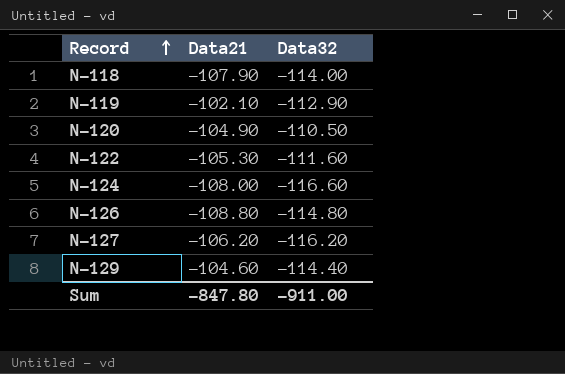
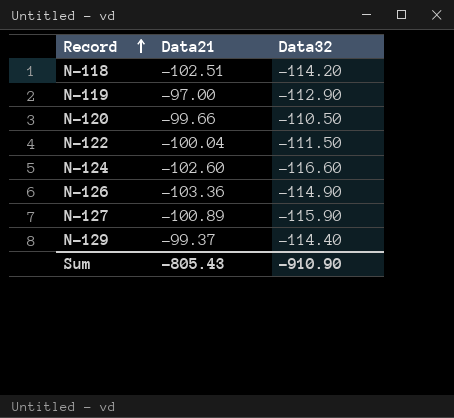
N-118 | Data21: -107.90 -> -102.51
N-118 | Data32: -114.00 -> -114.20
N-119 | Data21: -102.10 -> -97.00
N-120 | Data21: -104.90 -> -99.66
N-122 | Data21: -105.30 -> -100.04
N-122 | Data32: -111.60 -> -111.50
N-124 | Data21: -108.00 -> -102.60
N-126 | Data21: -108.80 -> -103.36
N-126 | Data32: -114.80 -> -114.90
N-127 | Data21: -106.20 -> -100.89
N-127 | Data32: -116.20 -> -115.90
N-129 | Data21: -104.60 -> -99.37
Sum | Data21: -847.80 -> -805.43
Sum | Data32: -911.00 -> -910.90

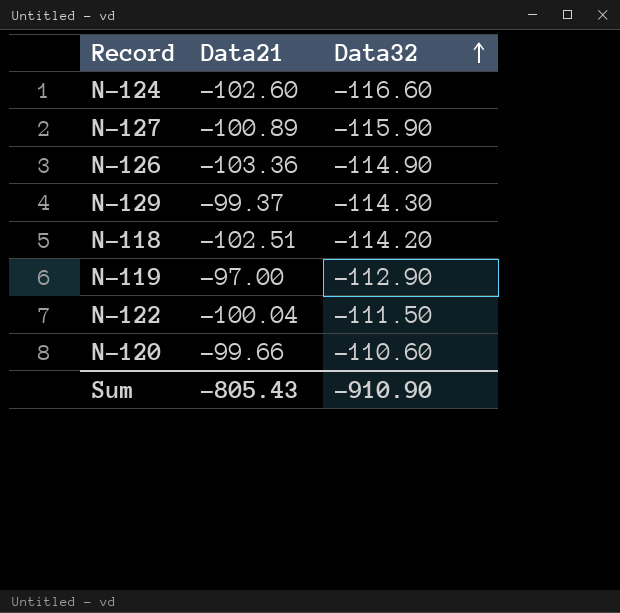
row order: Record ascending -> Data32 ascending
N-129 | Data32: -114.40 -> -114.30
N-120 | Data32: -110.50 -> -110.60

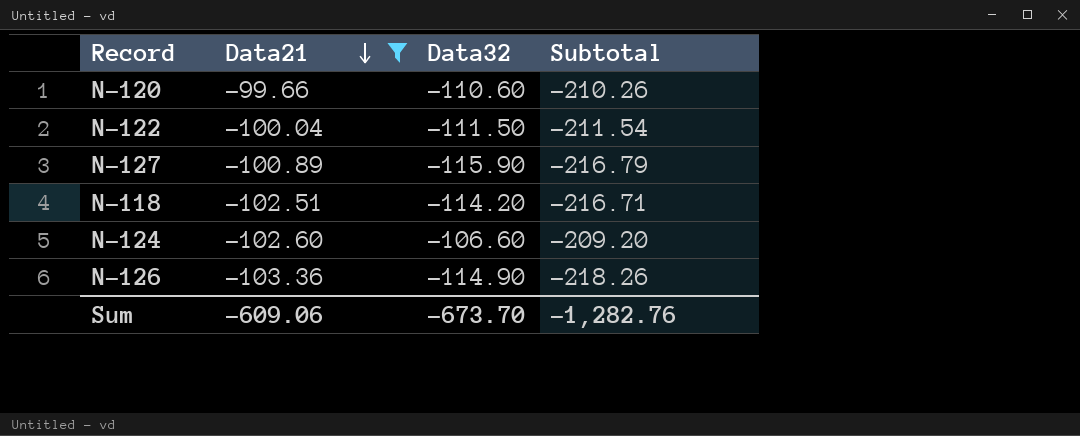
filter: none -> Data21 <= -99.66
row order: Data32 ascending -> Data21 descending
column Subtotal | formula: none -> [Data21] + [Data32]
N-124 | Data32: -116.60 -> -106.60
Sum | Data21: -805.43 -> -609.06
Sum | Data32: -910.90 -> -673.70

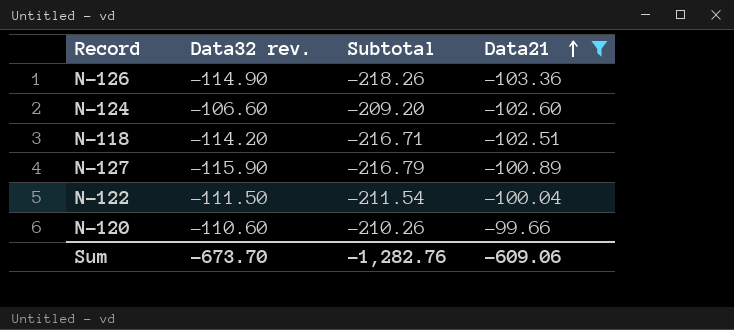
row order: Data21 descending -> Data21 ascending
column name: Data32 -> Data32 rev.
column Data21 | position: 2 -> 4

